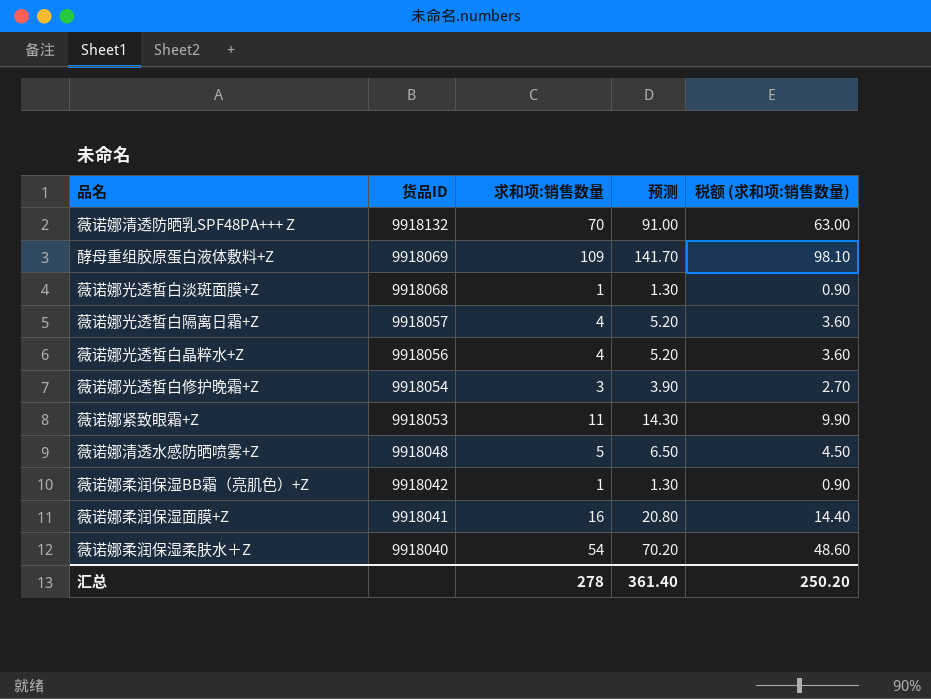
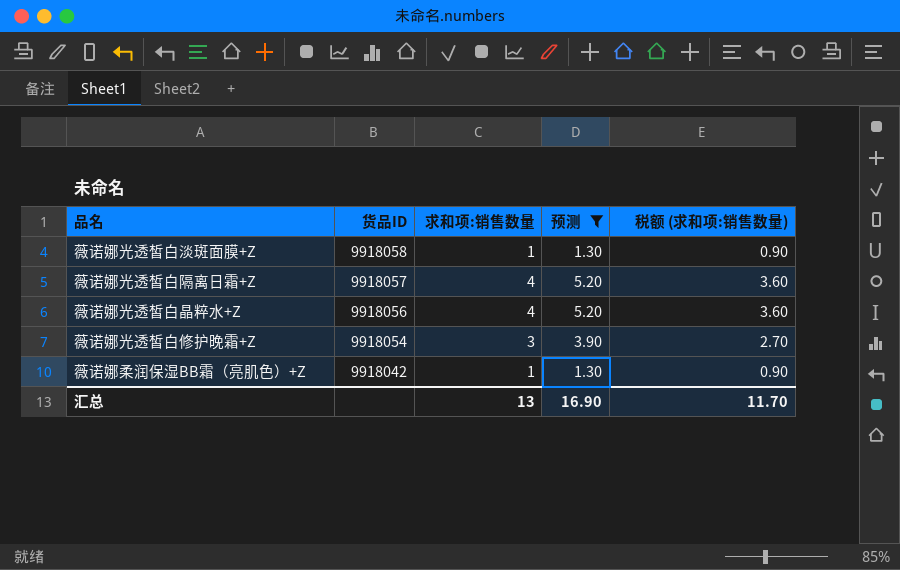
filter: none -> 预测 <= 5.20
薇诺娜光透皙白淡斑面膜+Z | 货品ID: 9918068 -> 9918058
汇总 | 求和项:销售数量: 278 -> 13
汇总 | 预测: 361.40 -> 16.90
汇总 | 税额 (求和项:销售数量): 250.20 -> 11.70

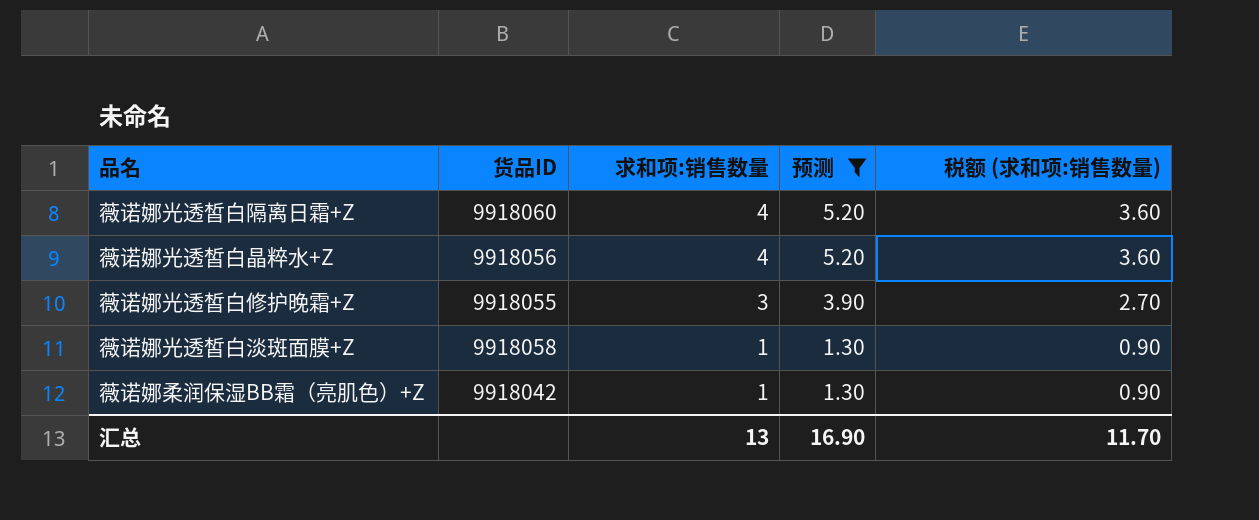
row order: 货品ID descending -> 求和项:销售数量 descending
薇诺娜光透皙白隔离日霜+Z | 货品ID: 9918057 -> 9918060
薇诺娜光透皙白修护晚霜+Z | 货品ID: 9918054 -> 9918055

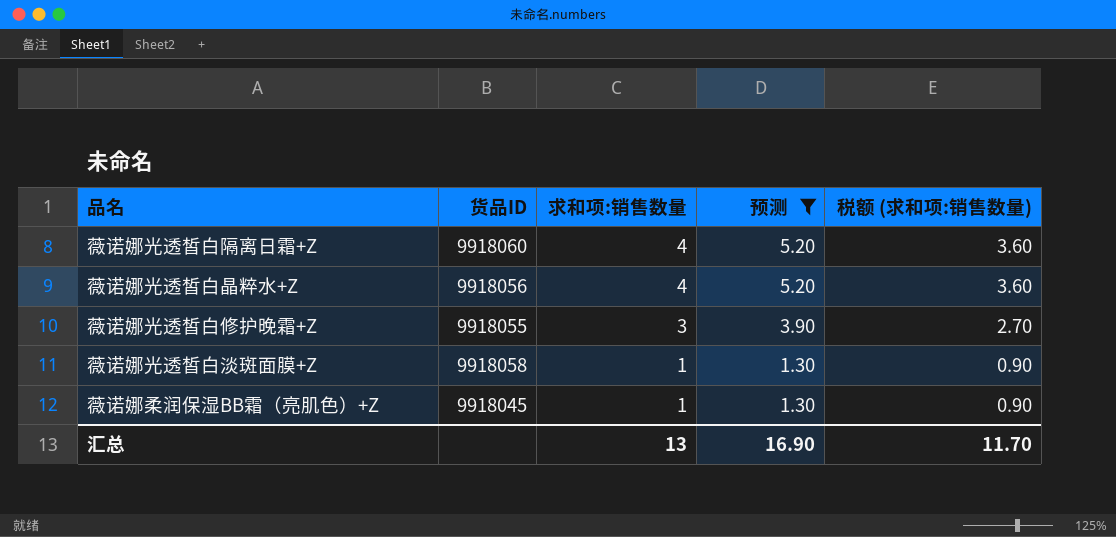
薇诺娜柔润保湿BB霜（亮肌色）+Z | 货品ID: 9918042 -> 9918045

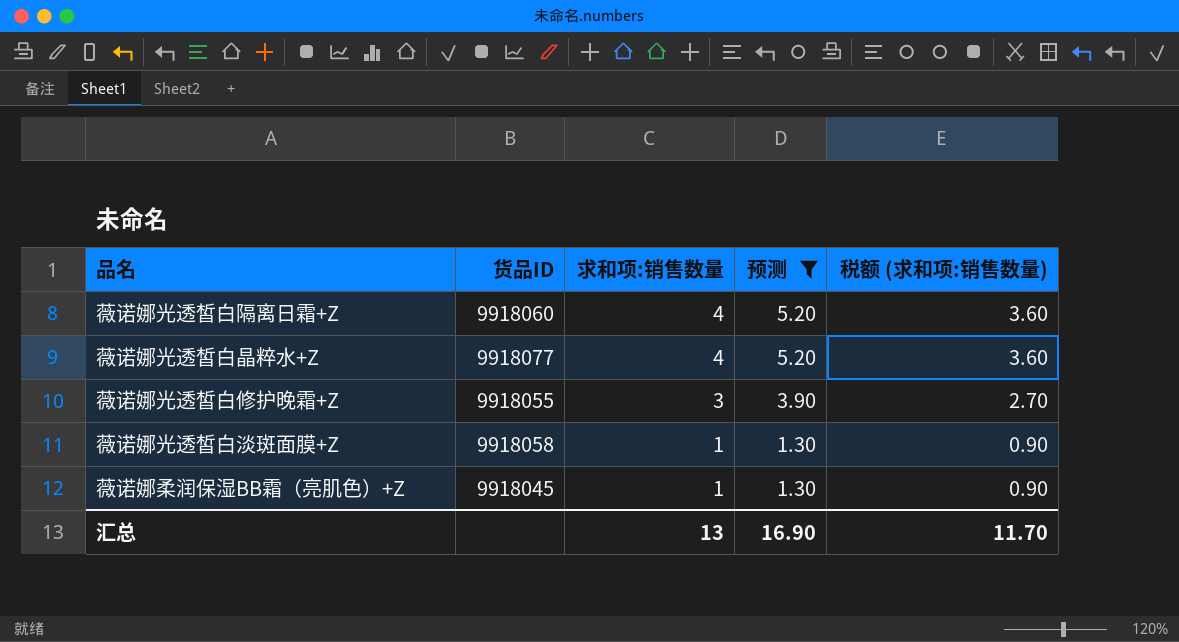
薇诺娜光透皙白晶粹水+Z | 货品ID: 9918056 -> 9918077

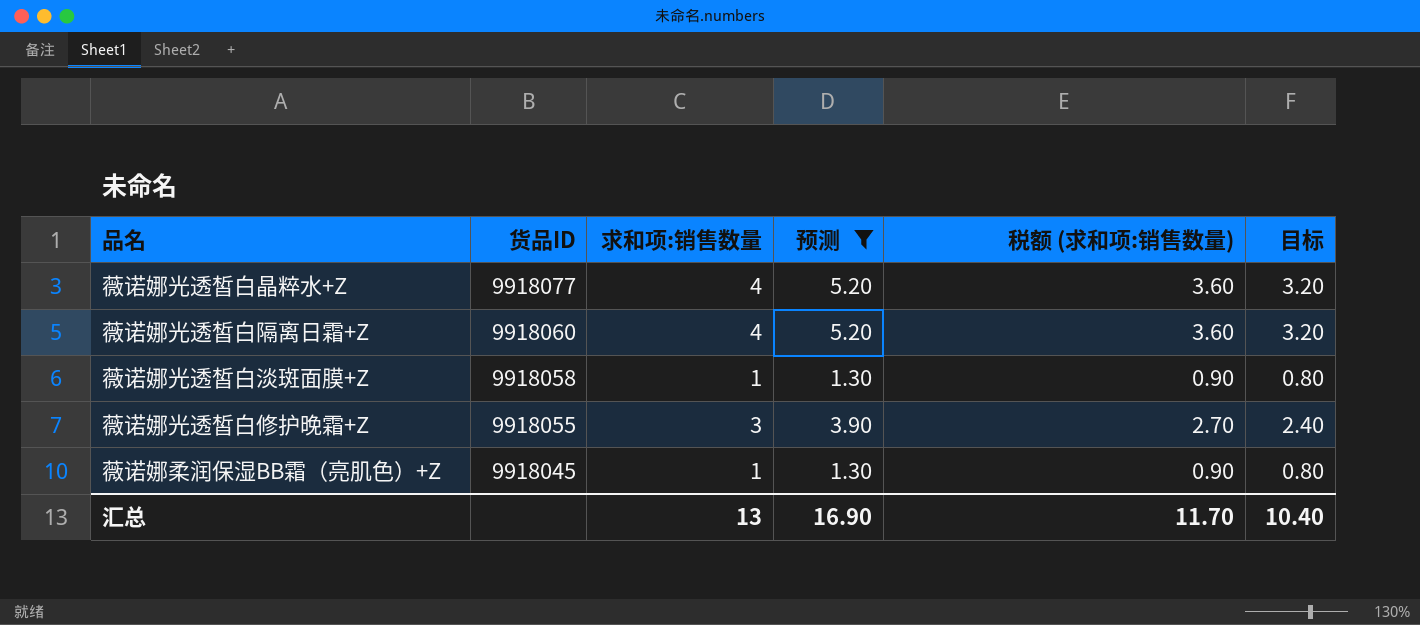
row order: 求和项:销售数量 descending -> 货品ID descending
column 目标 | formula: none -> [求和项:销售数量] * 0.8

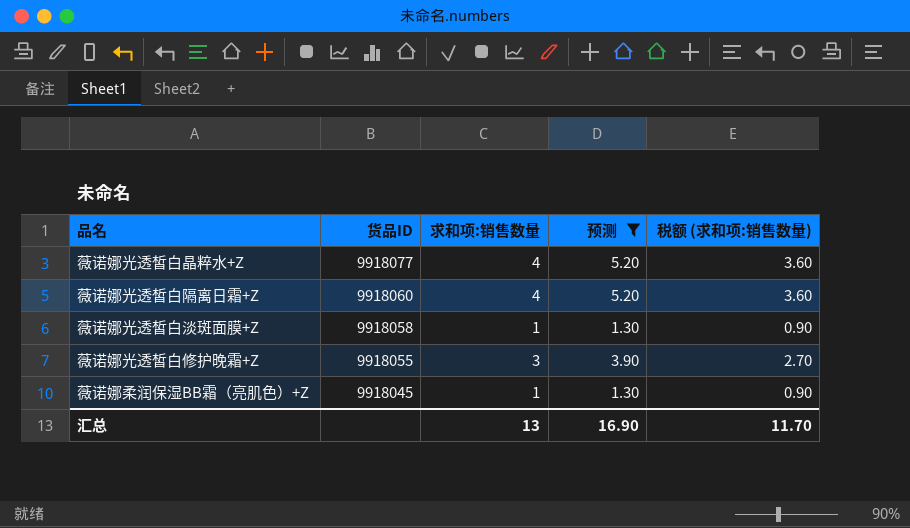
column 目标 | formula: [求和项:销售数量] * 0.8 -> none

